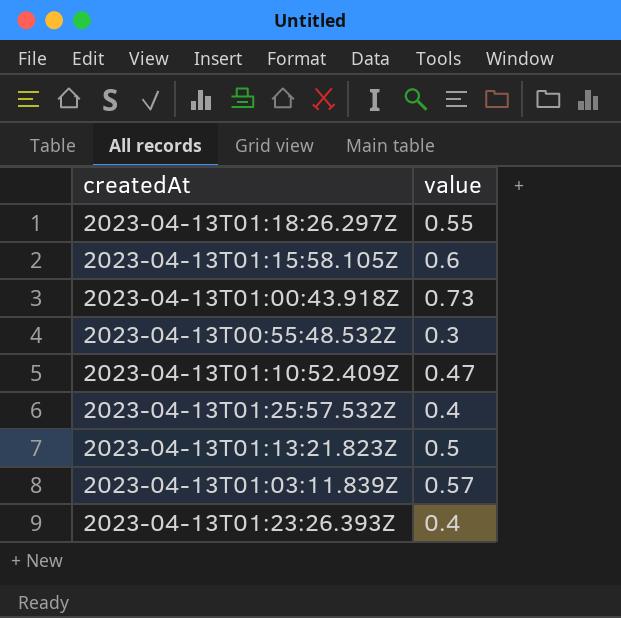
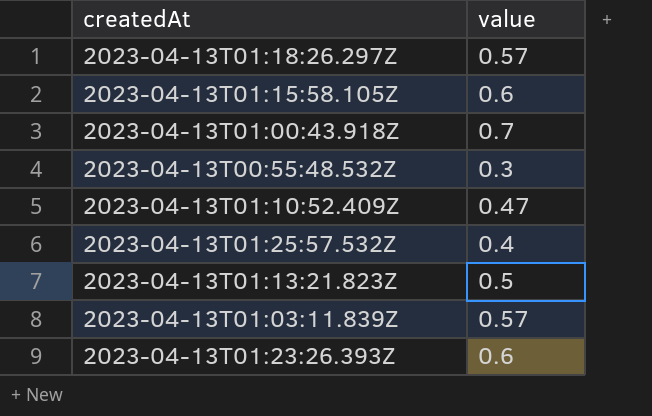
2023-04-13T01:18:26.297Z | value: 0.55 -> 0.57
2023-04-13T01:00:43.918Z | value: 0.73 -> 0.7
2023-04-13T01:23:26.393Z | value: 0.4 -> 0.6

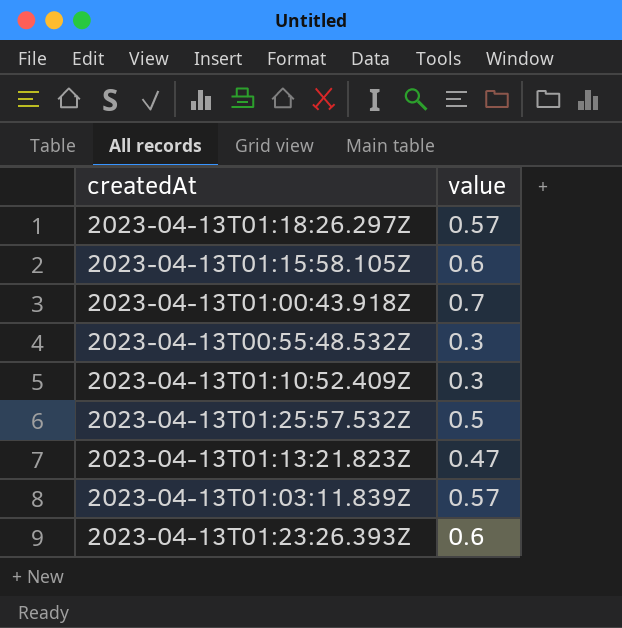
2023-04-13T01:10:52.409Z | value: 0.47 -> 0.3
2023-04-13T01:25:57.532Z | value: 0.4 -> 0.5
2023-04-13T01:13:21.823Z | value: 0.5 -> 0.47

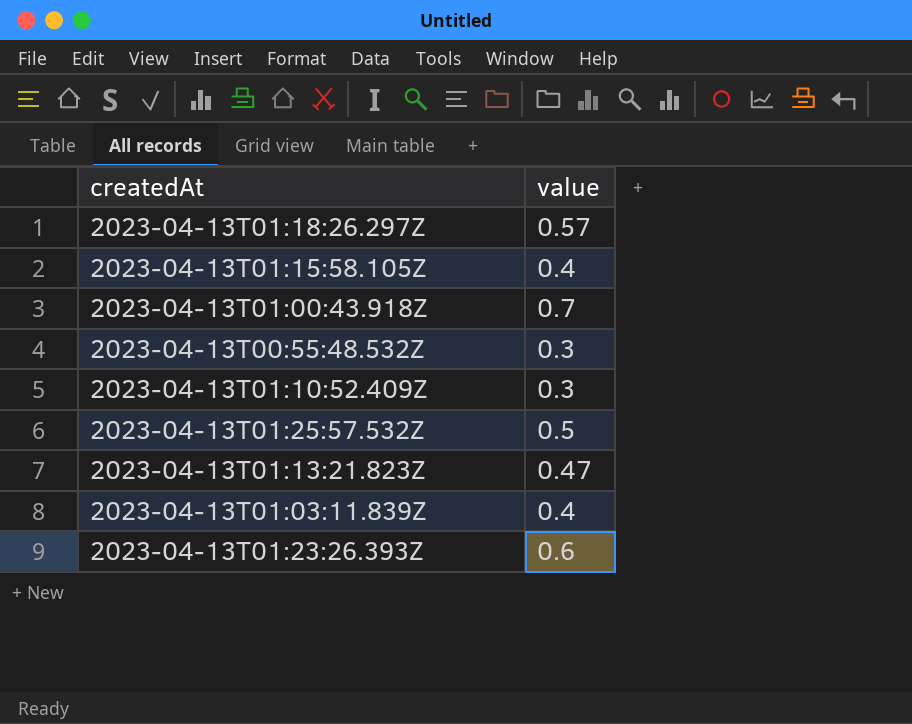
2023-04-13T01:15:58.105Z | value: 0.6 -> 0.4
2023-04-13T01:03:11.839Z | value: 0.57 -> 0.4

